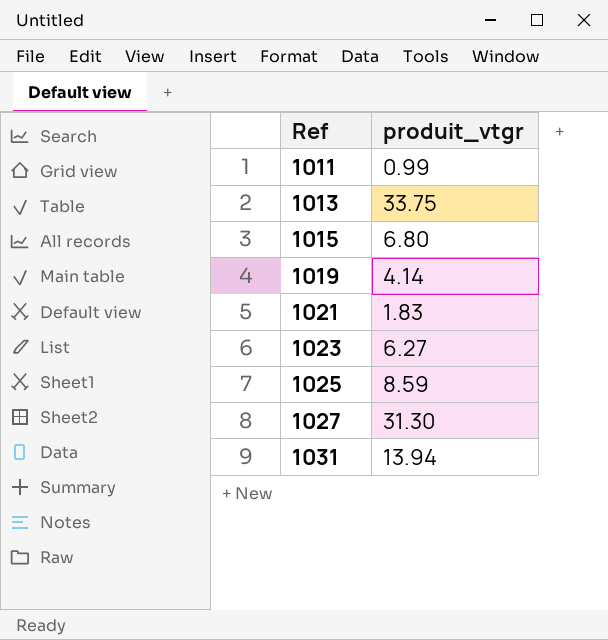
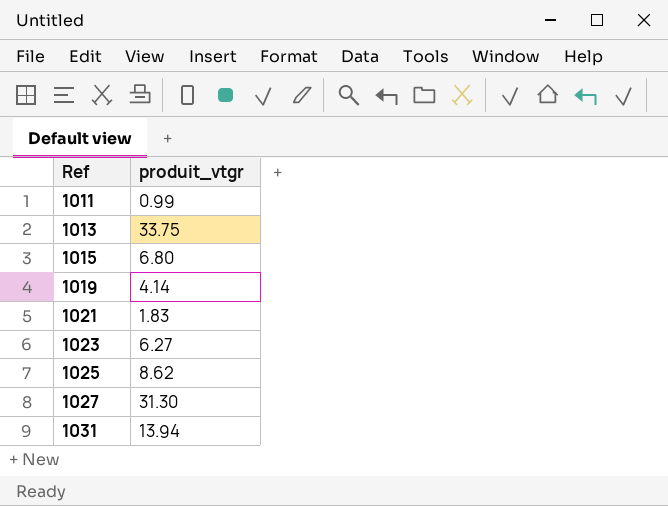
1025 | produit_vtgr: 8.59 -> 8.62

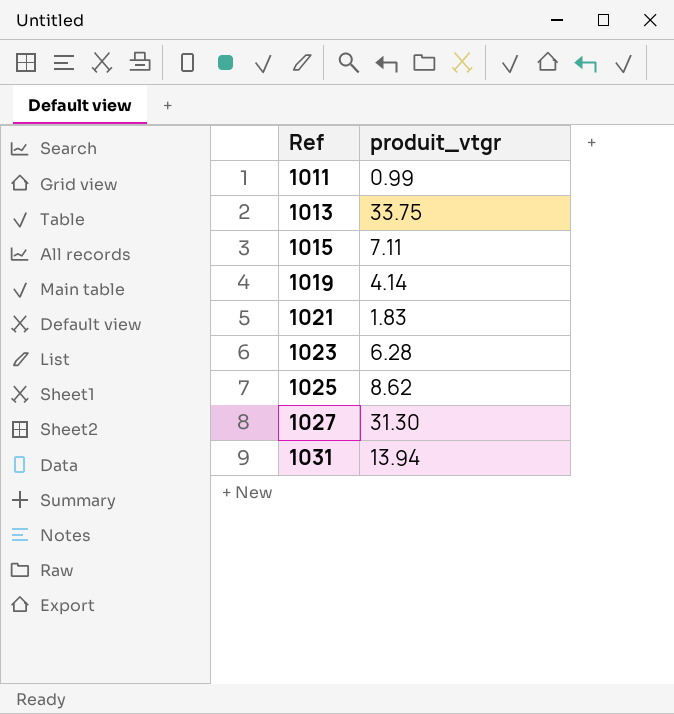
1015 | produit_vtgr: 6.80 -> 7.11
1023 | produit_vtgr: 6.27 -> 6.28

